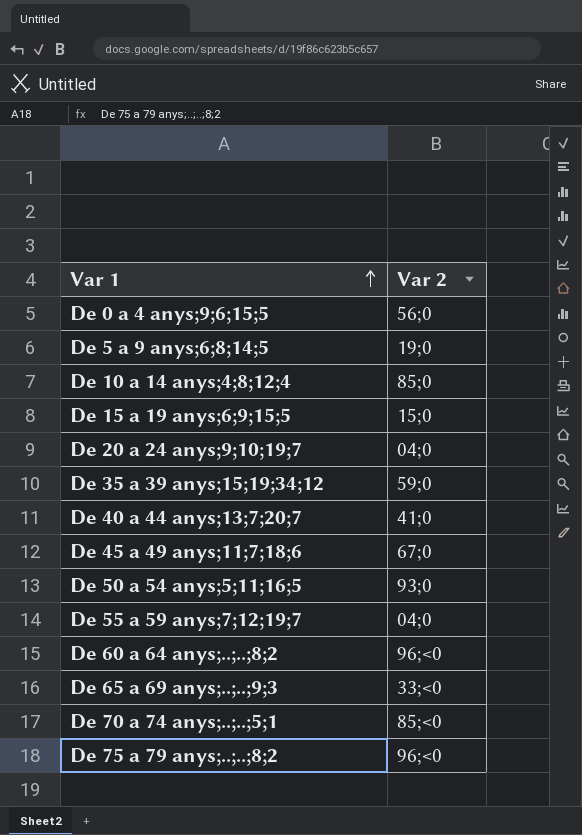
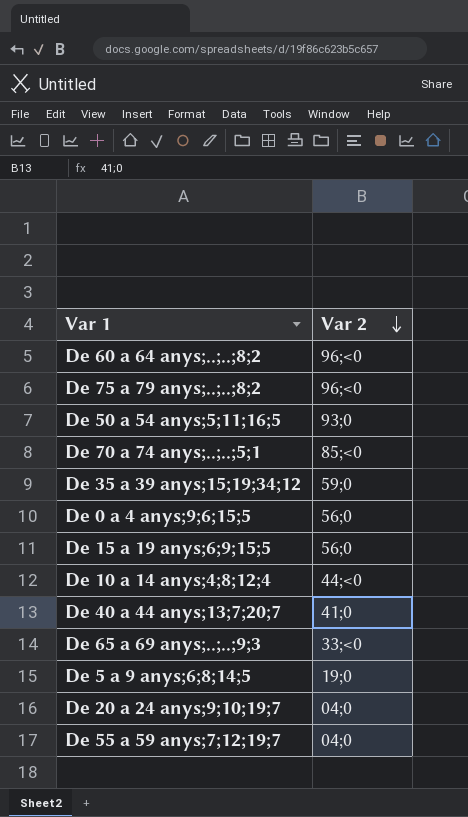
row order: Var 1 ascending -> Var 2 descending
row De 45 a 49 anys;11;7;18;6: 67;0 -> none
De 15 a 19 anys;6;9;15;5 | Var 2: 15;0 -> 56;0
De 10 a 14 anys;4;8;12;4 | Var 2: 85;0 -> 44;<0

